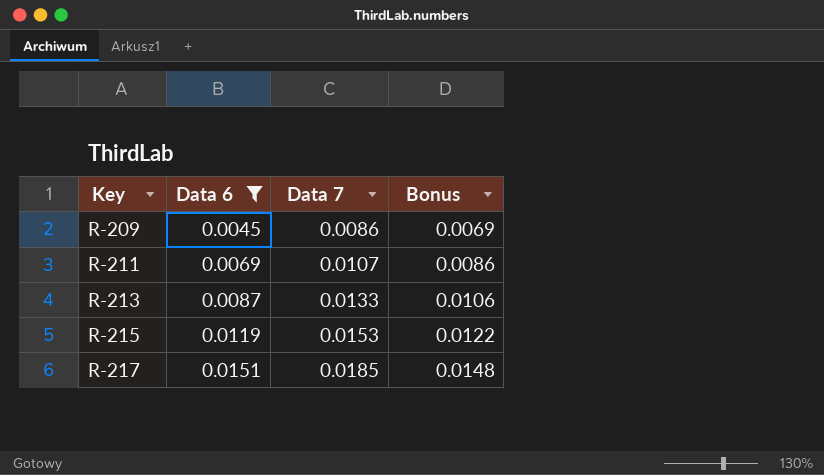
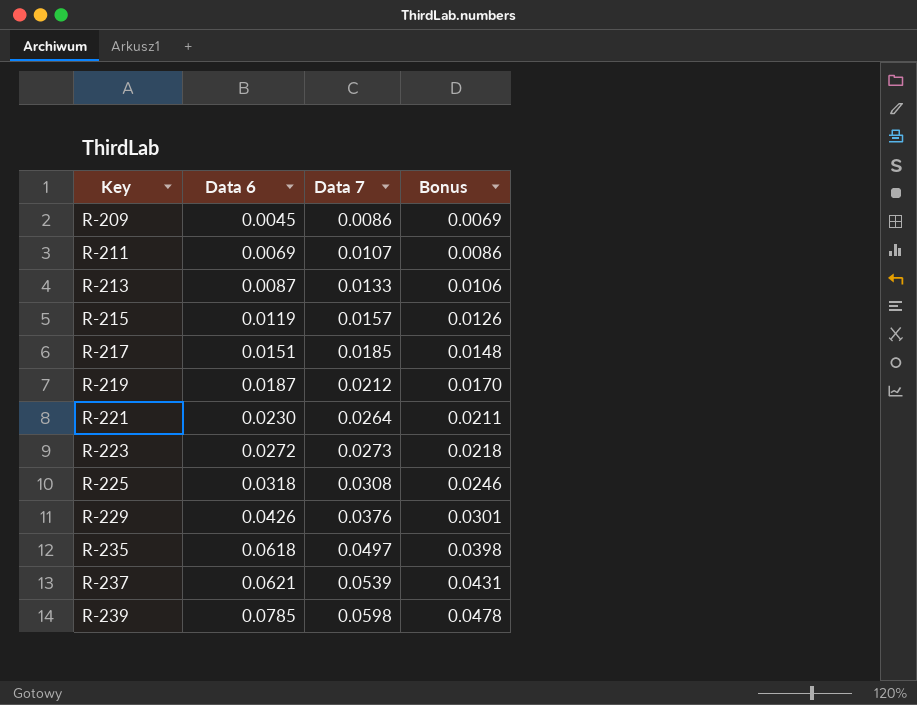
filter: Data 6 <= 0.0151 -> none
R-215 | Data 7: 0.0153 -> 0.0157
R-215 | Bonus: 0.0122 -> 0.0126

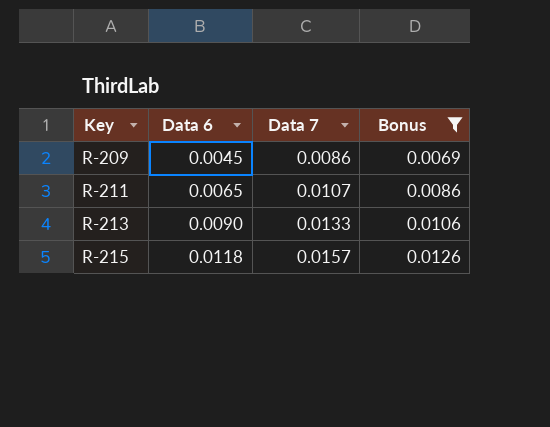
filter: none -> Bonus <= 0.0126
R-211 | Data 6: 0.0069 -> 0.0065
R-213 | Data 6: 0.0087 -> 0.0090
R-215 | Data 6: 0.0119 -> 0.0118

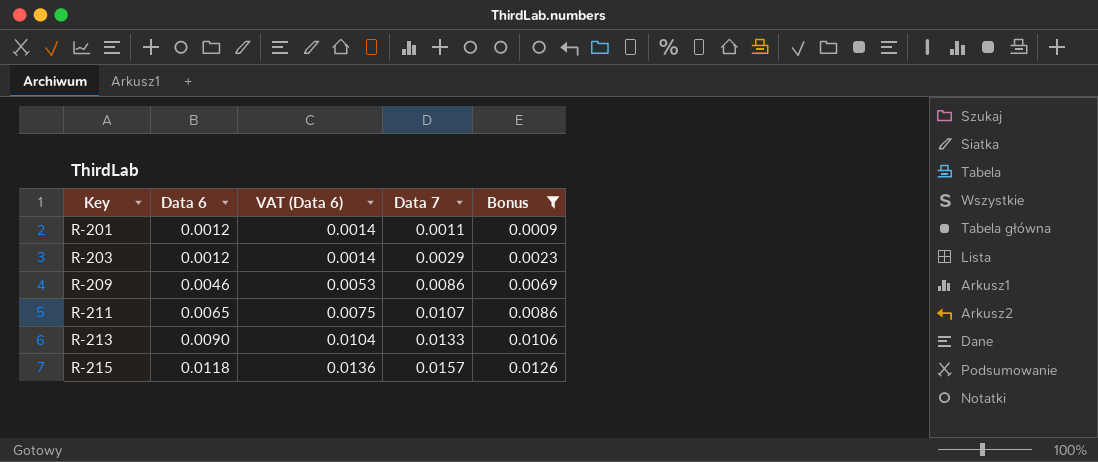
column VAT (Data 6) | formula: none -> [Data 6] * 1.15
row R-201: none -> 0.0012 | 0.0014 | 0.0011 | 0.0009
row R-203: none -> 0.0012 | 0.0014 | 0.0029 | 0.0023
R-209 | Data 6: 0.0045 -> 0.0046

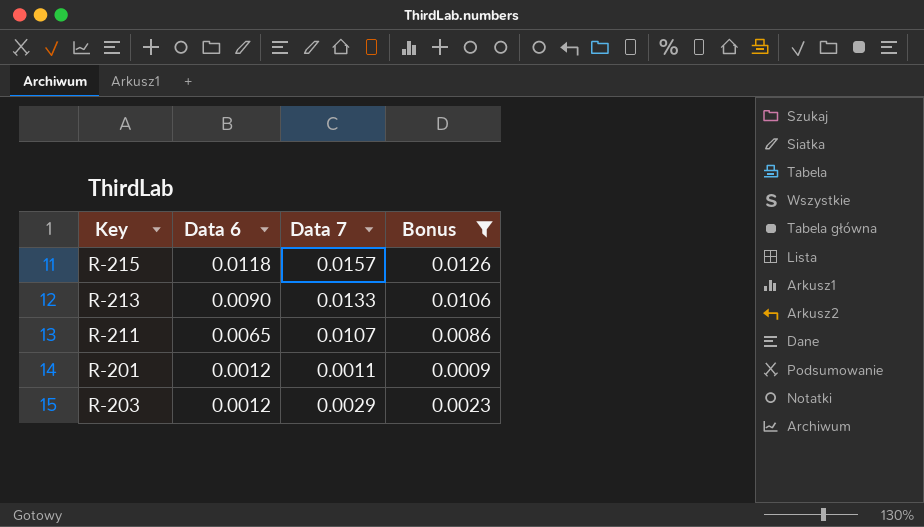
row order: Key ascending -> Data 6 descending
column VAT (Data 6) | formula: [Data 6] * 1.15 -> none
row R-209: 0.0046 | 0.0053 | 0.0086 | 0.0069 -> none

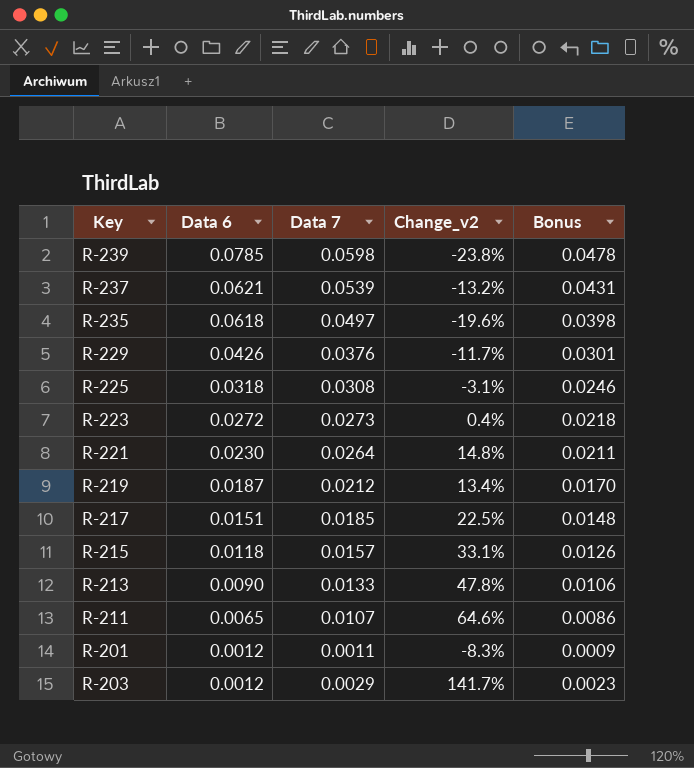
filter: Bonus <= 0.0126 -> none
column Change_v2 | formula: none -> ([Data 7] - [Data 6]) / [Data 6]

